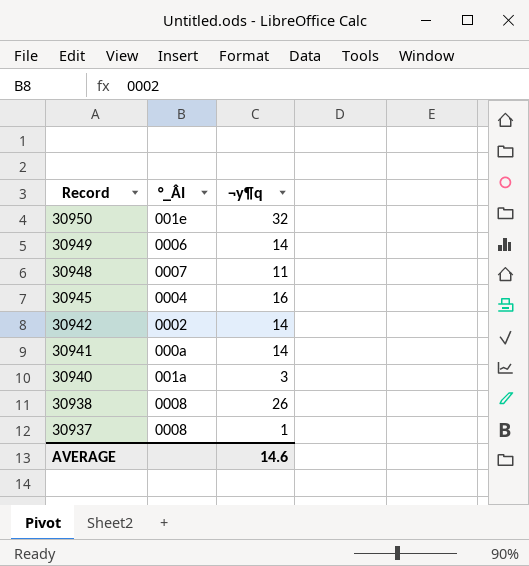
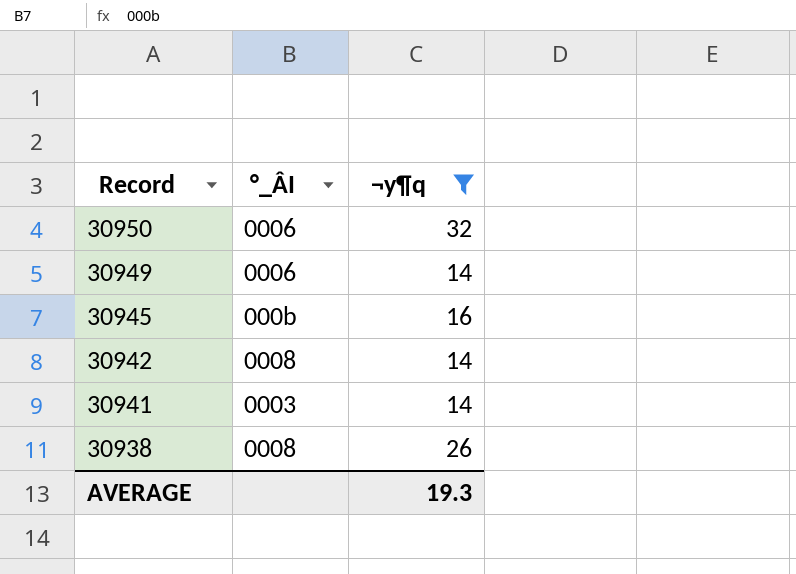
filter: none -> ¬y¶q >= 14
30950 | °_ÂI: 001e -> 0006
30945 | °_ÂI: 0004 -> 000b
30942 | °_ÂI: 0002 -> 0008
30941 | °_ÂI: 000a -> 0003
AVERAGE | ¬y¶q: 14.6 -> 19.3

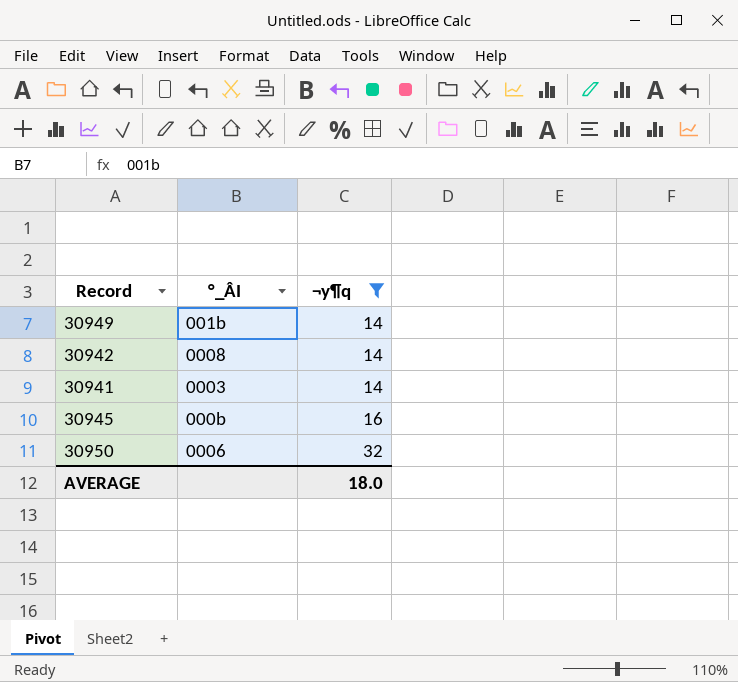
row order: Record descending -> ¬y¶q ascending
row 30938: 0008 | 26 -> none
30949 | °_ÂI: 0006 -> 001b
AVERAGE | ¬y¶q: 19.3 -> 18.0

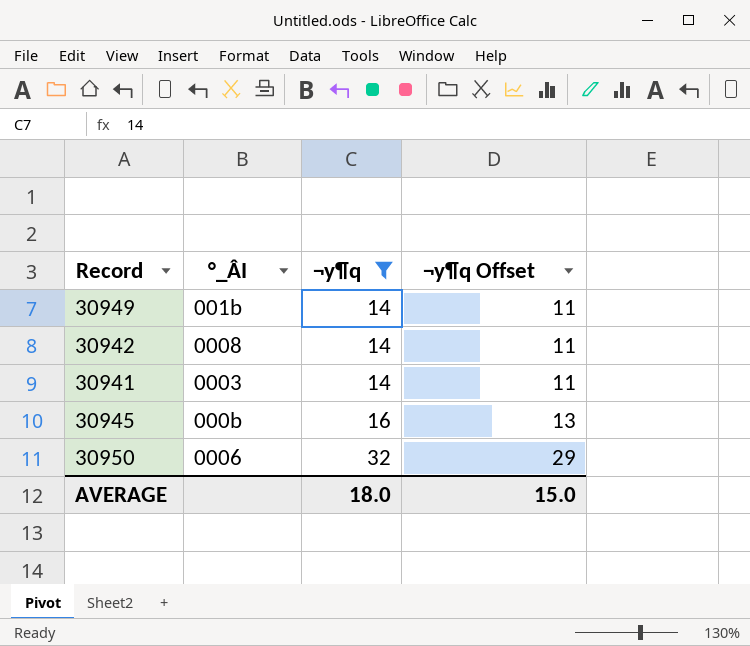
column ¬y¶q Offset | formula: none -> [¬y¶q] - 3

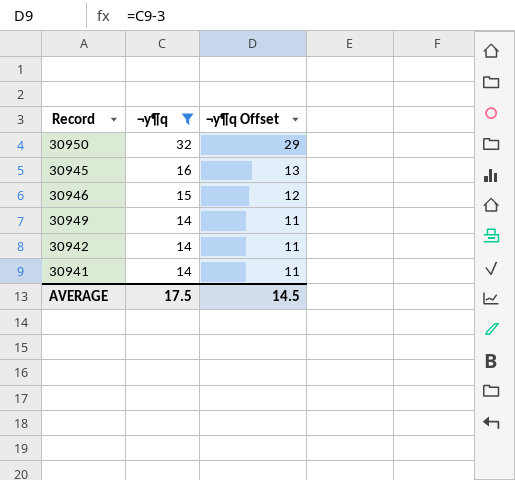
row order: ¬y¶q ascending -> ¬y¶q descending
column °_ÂI | position: 2 -> none
row 30946: none -> 15 | 12
AVERAGE | ¬y¶q: 18.0 -> 17.5
AVERAGE | ¬y¶q Offset: 15.0 -> 14.5

